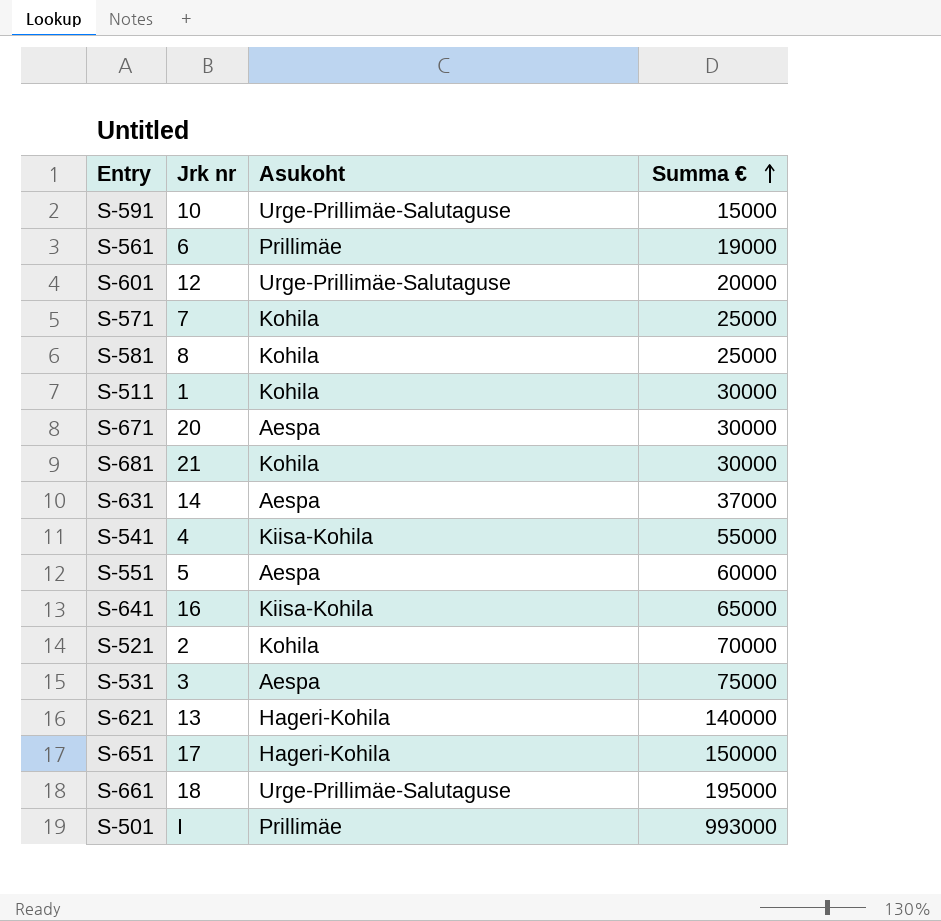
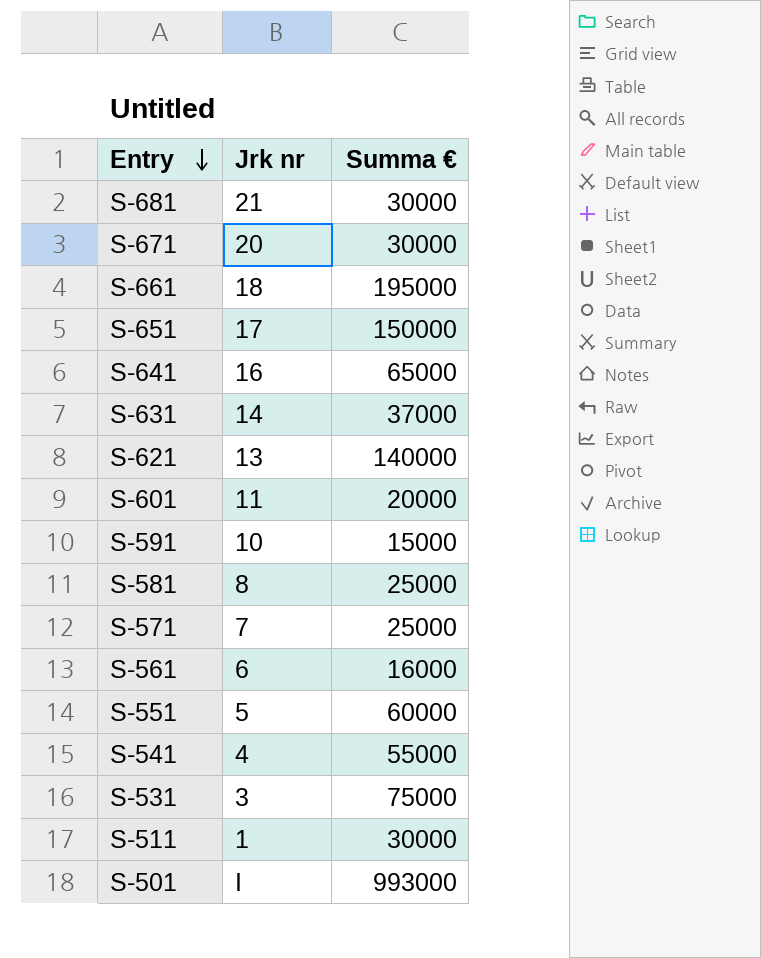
row order: Summa € ascending -> Entry descending
column Asukoht | position: 3 -> none
row S-521: 2 | Kohila | 70000 -> none
S-601 | Jrk nr: 12 -> 11
S-561 | Summa €: 19000 -> 16000

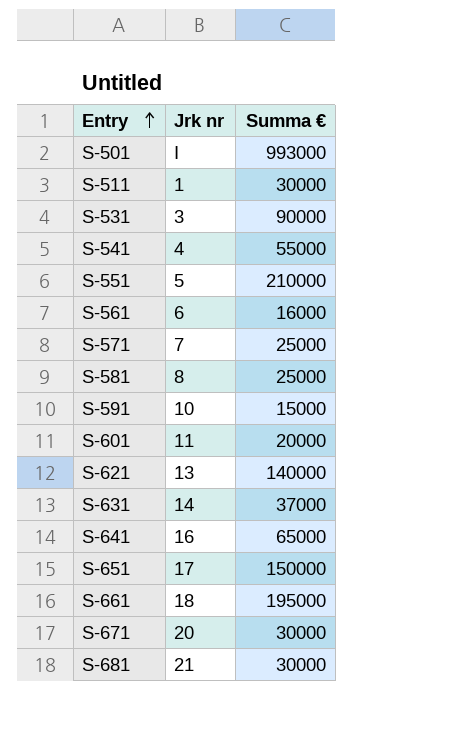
row order: Entry descending -> Entry ascending
S-531 | Summa €: 75000 -> 90000
S-551 | Summa €: 60000 -> 210000

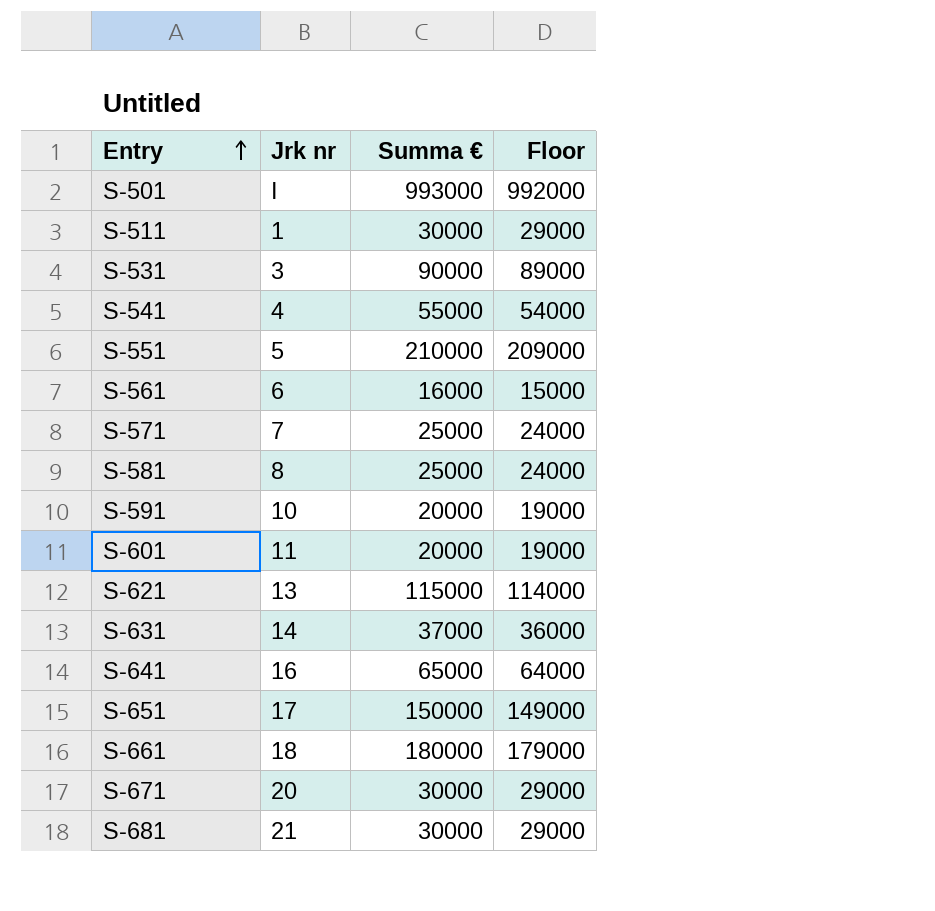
column Floor | formula: none -> [Summa €] - 1000
S-591 | Summa €: 15000 -> 20000
S-621 | Summa €: 140000 -> 115000
S-661 | Summa €: 195000 -> 180000

